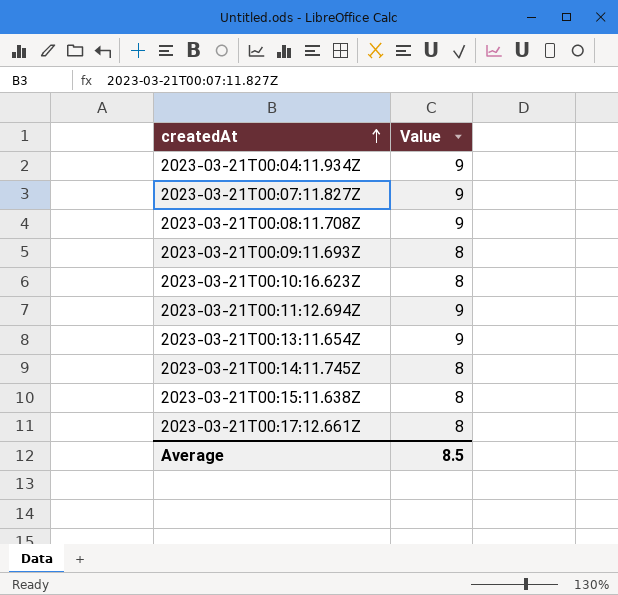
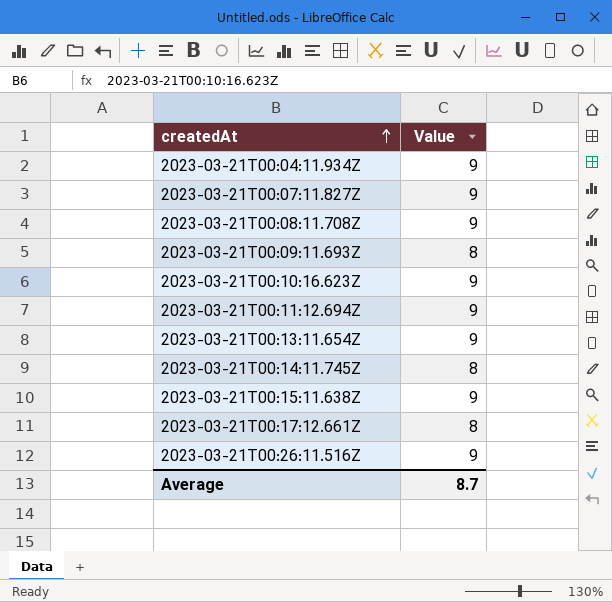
2023-03-21T00:10:16.623Z | Value: 8 -> 9
2023-03-21T00:15:11.638Z | Value: 8 -> 9
row 2023-03-21T00:26:11.516Z: none -> 9
Average | Value: 8.5 -> 8.7

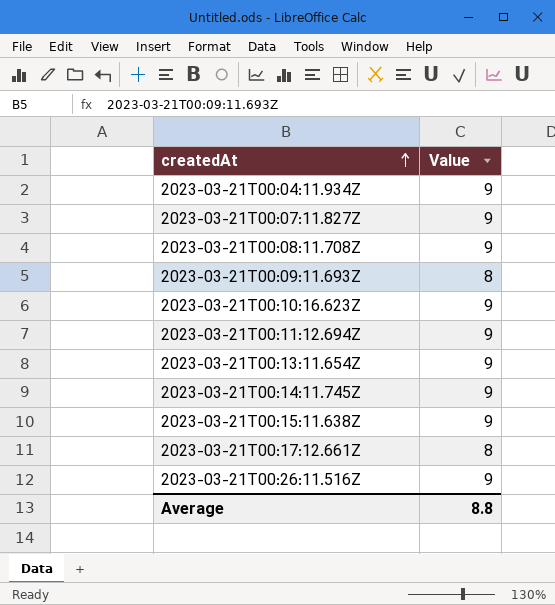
2023-03-21T00:14:11.745Z | Value: 8 -> 9
Average | Value: 8.7 -> 8.8

